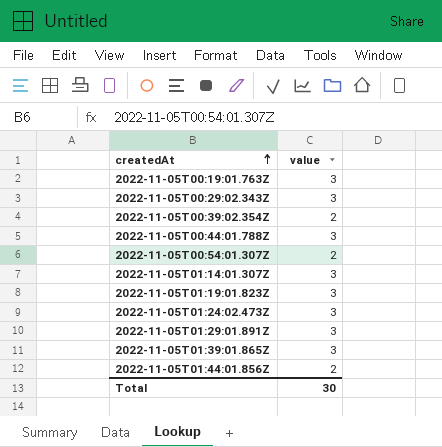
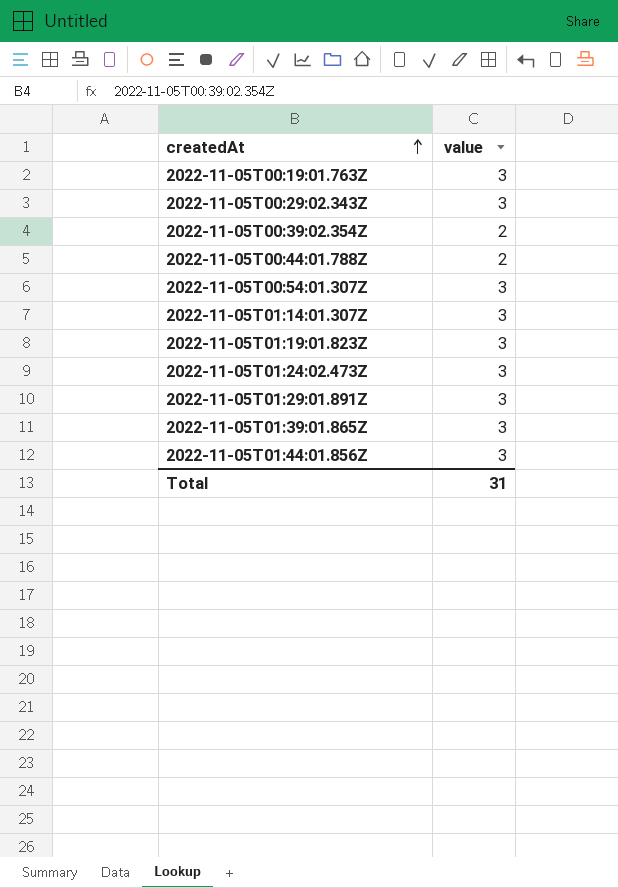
2022-11-05T00:44:01.788Z | value: 3 -> 2
2022-11-05T00:54:01.307Z | value: 2 -> 3
2022-11-05T01:44:01.856Z | value: 2 -> 3
Total | value: 30 -> 31

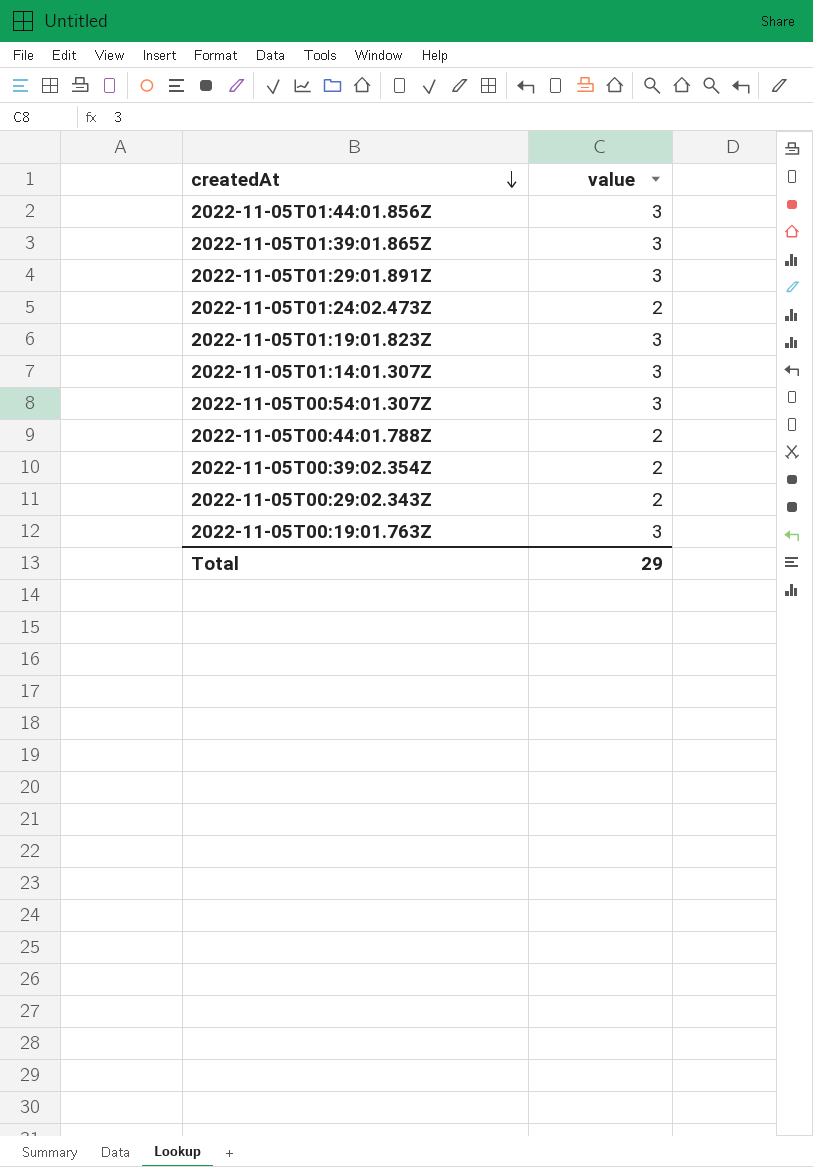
row order: createdAt ascending -> createdAt descending
2022-11-05T01:24:02.473Z | value: 3 -> 2
2022-11-05T00:29:02.343Z | value: 3 -> 2
Total | value: 31 -> 29

